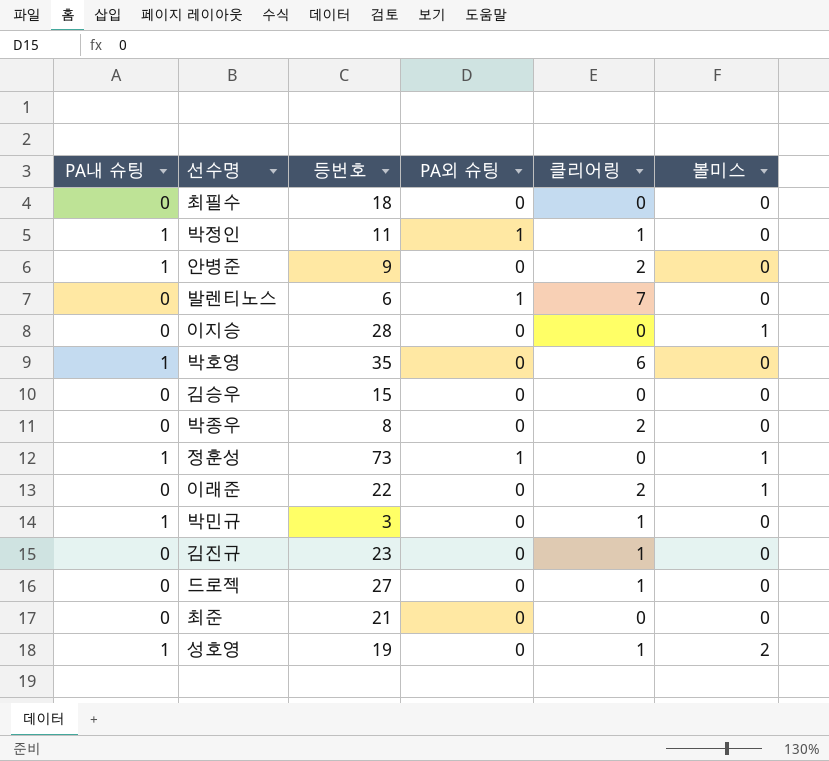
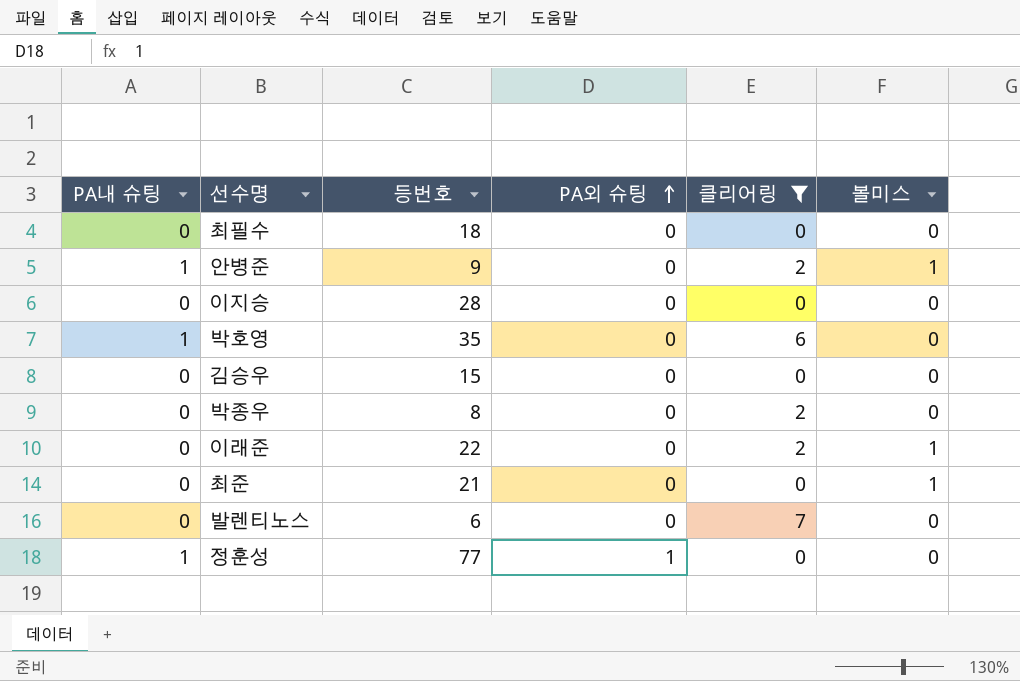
filter: none -> 클리어링 != 1
row order: none -> PA외 슈팅 ascending
안병준 | 볼미스: 0 -> 1
이지승 | 볼미스: 1 -> 0
최준 | 볼미스: 0 -> 1
발렌티노스 | PA외 슈팅: 1 -> 0
정훈성 | 등번호: 73 -> 77
정훈성 | 볼미스: 1 -> 0

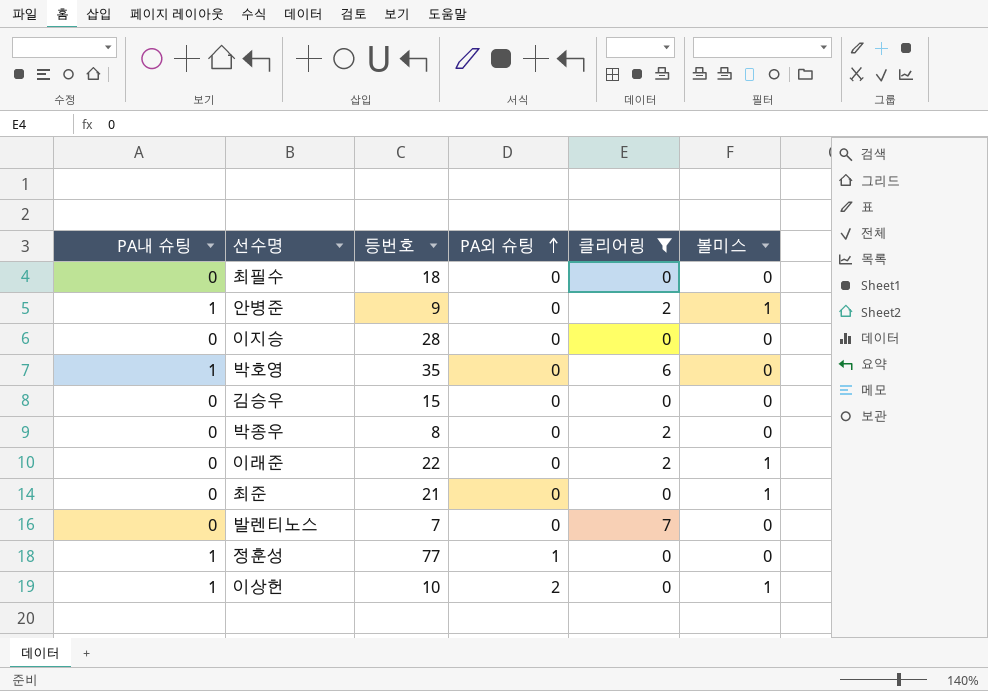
발렌티노스 | 등번호: 6 -> 7
row 이상헌: none -> 1 | 10 | 2 | 0 | 1

